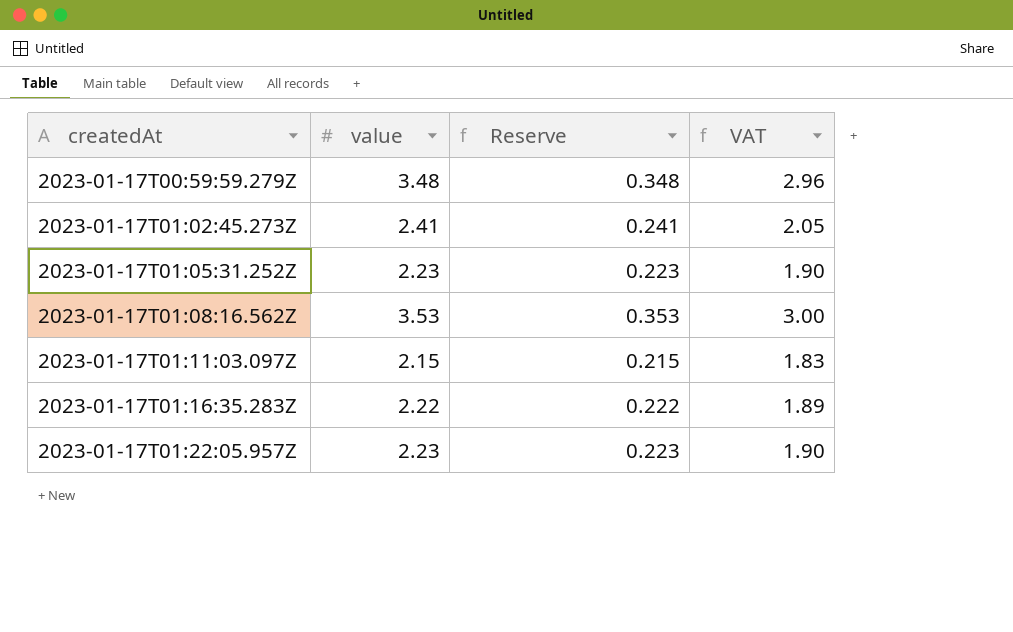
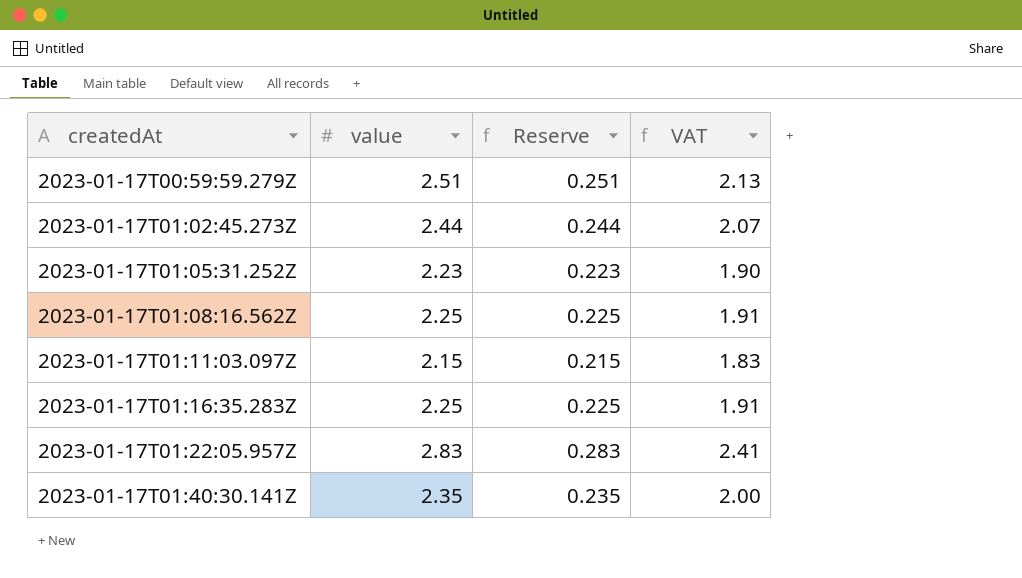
2023-01-17T00:59:59.279Z | value: 3.48 -> 2.51
2023-01-17T00:59:59.279Z | Reserve: 0.348 -> 0.251
2023-01-17T00:59:59.279Z | VAT: 2.96 -> 2.13
2023-01-17T01:02:45.273Z | value: 2.41 -> 2.44
2023-01-17T01:02:45.273Z | Reserve: 0.241 -> 0.244
2023-01-17T01:02:45.273Z | VAT: 2.05 -> 2.07
2023-01-17T01:08:16.562Z | value: 3.53 -> 2.25
2023-01-17T01:08:16.562Z | Reserve: 0.353 -> 0.225
2023-01-17T01:08:16.562Z | VAT: 3.00 -> 1.91
2023-01-17T01:16:35.283Z | value: 2.22 -> 2.25
2023-01-17T01:16:35.283Z | Reserve: 0.222 -> 0.225
2023-01-17T01:16:35.283Z | VAT: 1.89 -> 1.91
2023-01-17T01:22:05.957Z | value: 2.23 -> 2.83
2023-01-17T01:22:05.957Z | Reserve: 0.223 -> 0.283
2023-01-17T01:22:05.957Z | VAT: 1.90 -> 2.41
row 2023-01-17T01:40:30.141Z: none -> 2.35 | 0.235 | 2.00

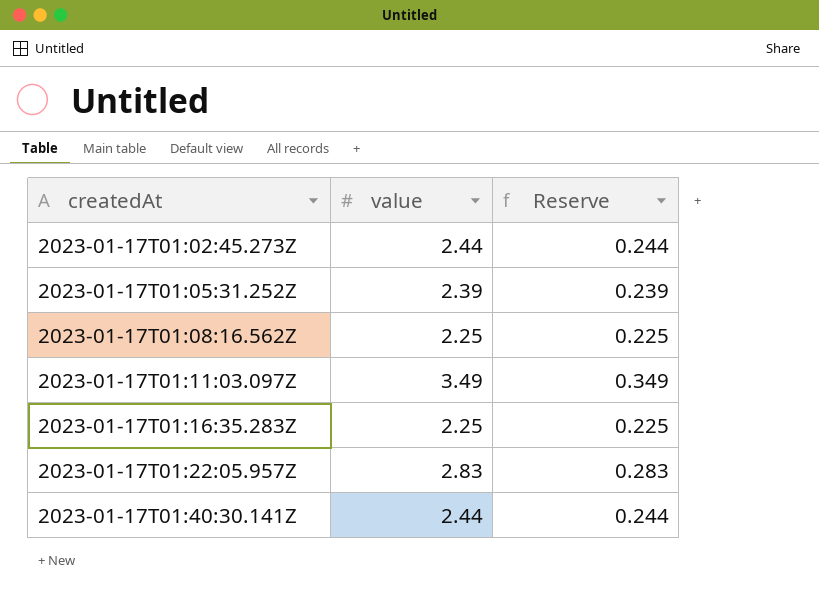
column VAT | formula: [value] * 0.85 -> none
row 2023-01-17T00:59:59.279Z: 2.51 | 0.251 | 2.13 -> none
2023-01-17T01:05:31.252Z | value: 2.23 -> 2.39
2023-01-17T01:05:31.252Z | Reserve: 0.223 -> 0.239
2023-01-17T01:11:03.097Z | value: 2.15 -> 3.49
2023-01-17T01:11:03.097Z | Reserve: 0.215 -> 0.349
2023-01-17T01:40:30.141Z | value: 2.35 -> 2.44
2023-01-17T01:40:30.141Z | Reserve: 0.235 -> 0.244

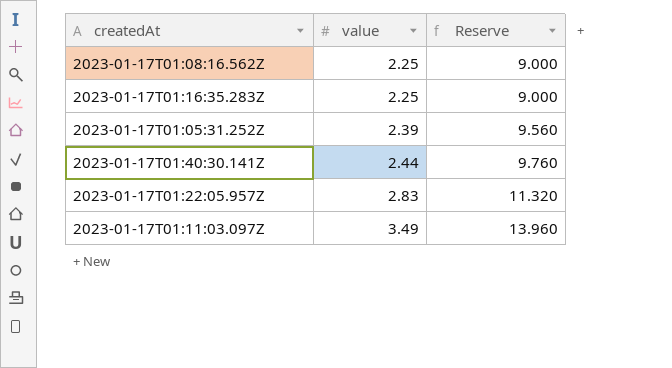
row order: createdAt ascending -> value ascending
column Reserve | formula: [value] * 0.1 -> [value] * 4
row 2023-01-17T01:02:45.273Z: 2.44 | 0.244 -> none

